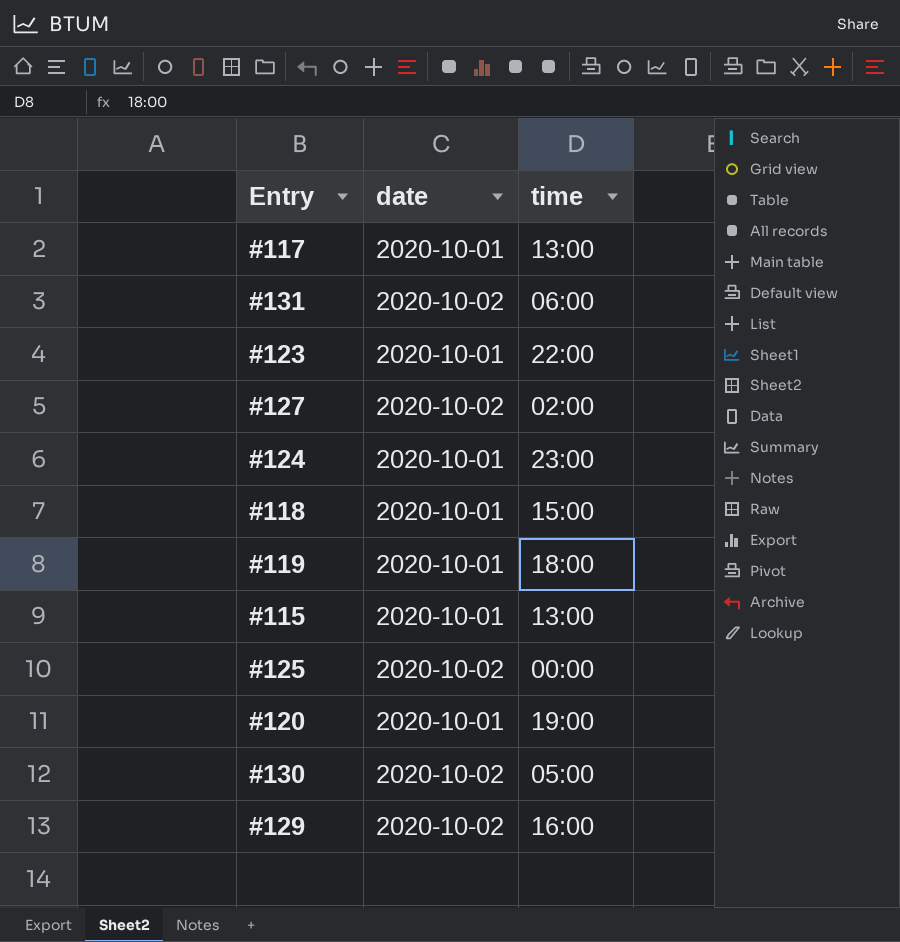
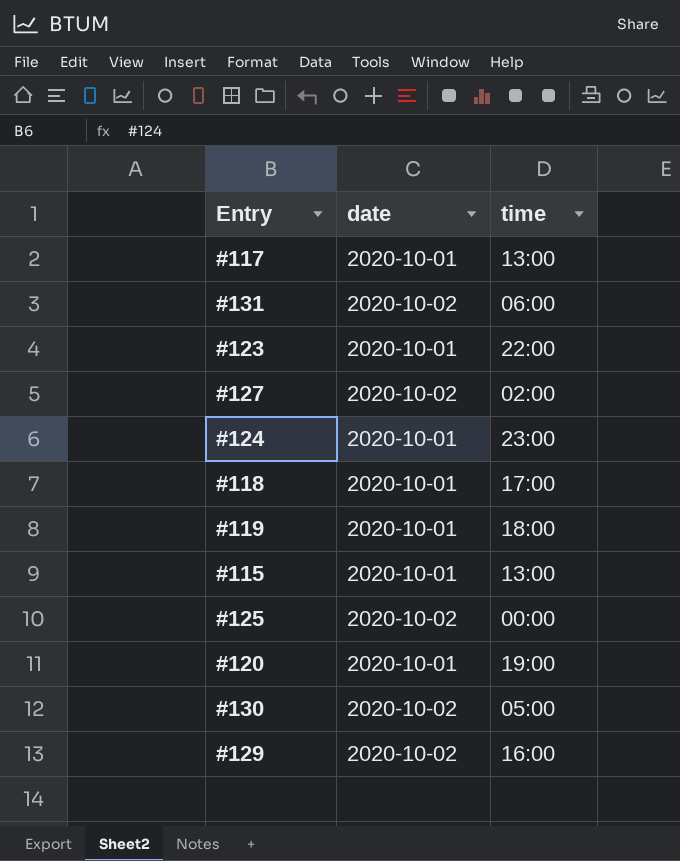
#118 | time: 15:00 -> 17:00

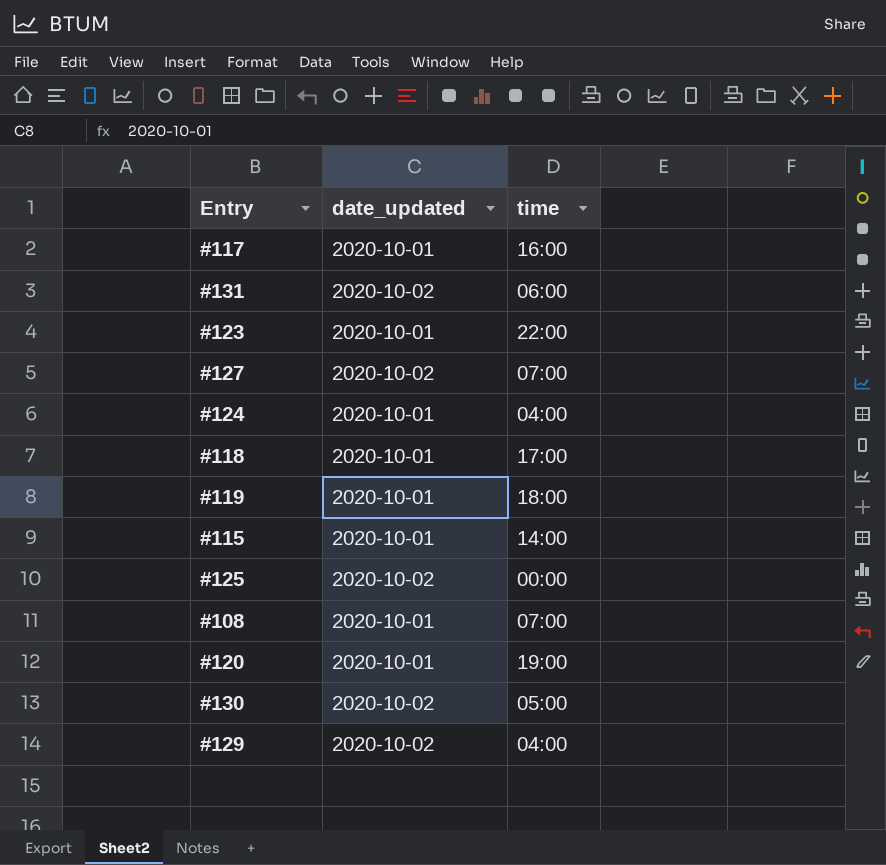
column name: date -> date_updated
#117 | time: 13:00 -> 16:00
#127 | time: 02:00 -> 07:00
#124 | time: 23:00 -> 04:00
#115 | time: 13:00 -> 14:00
row #108: none -> 2020-10-01 | 07:00
#129 | time: 16:00 -> 04:00

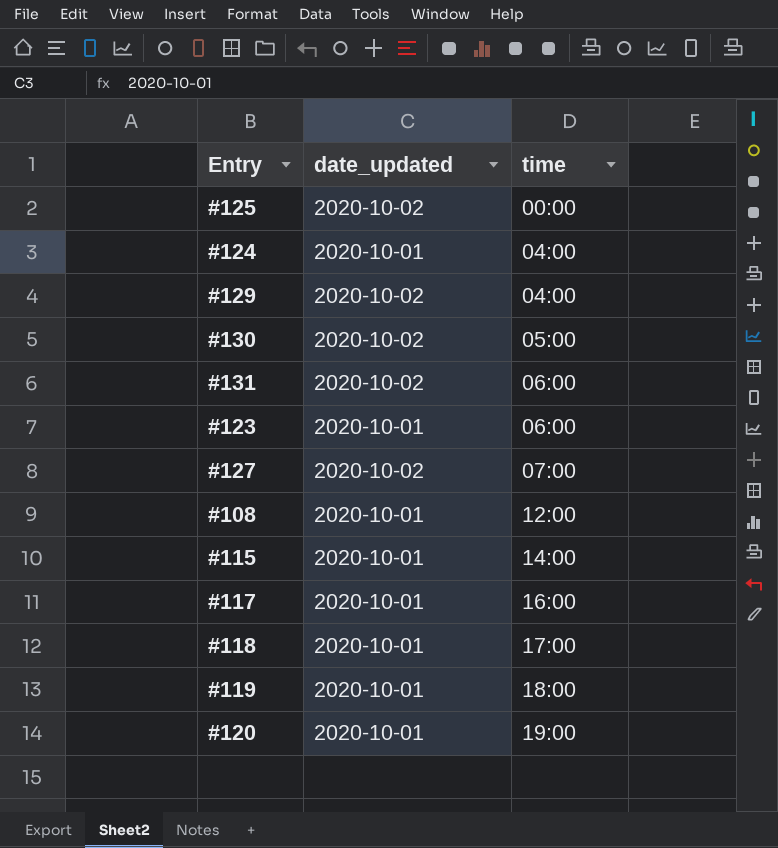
row order: none -> time ascending
#123 | time: 22:00 -> 06:00
#108 | time: 07:00 -> 12:00

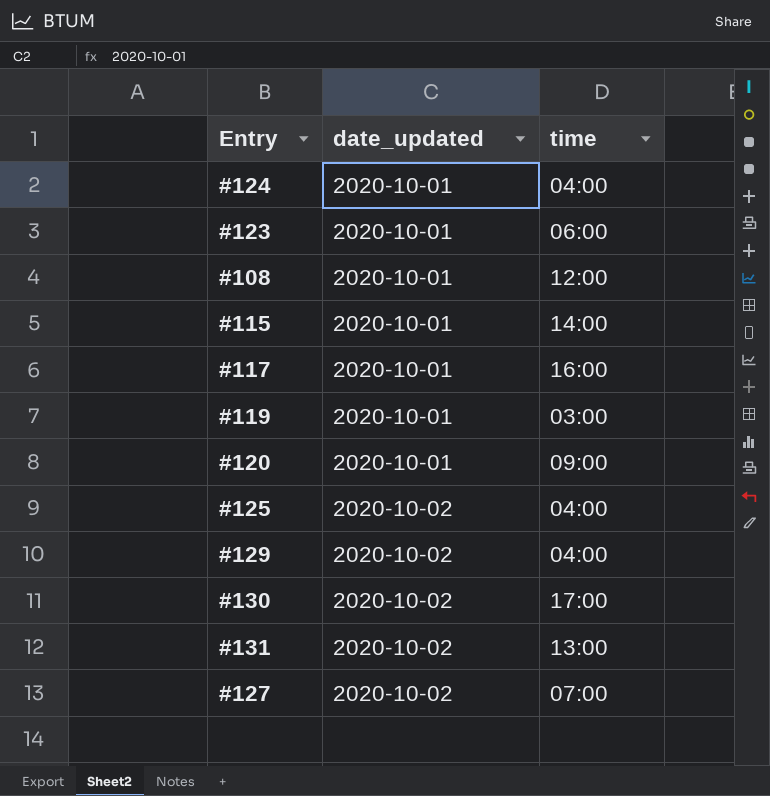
row order: time ascending -> date_updated ascending
row #118: 2020-10-01 | 17:00 -> none
#119 | time: 18:00 -> 03:00
#120 | time: 19:00 -> 09:00
#125 | time: 00:00 -> 04:00
#130 | time: 05:00 -> 17:00
#131 | time: 06:00 -> 13:00

